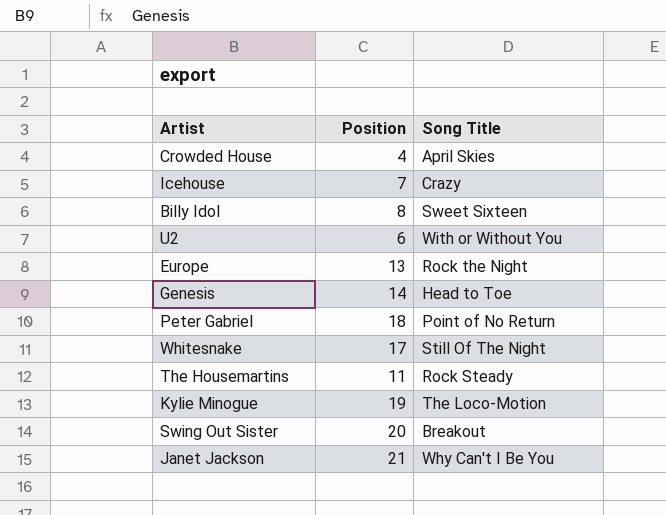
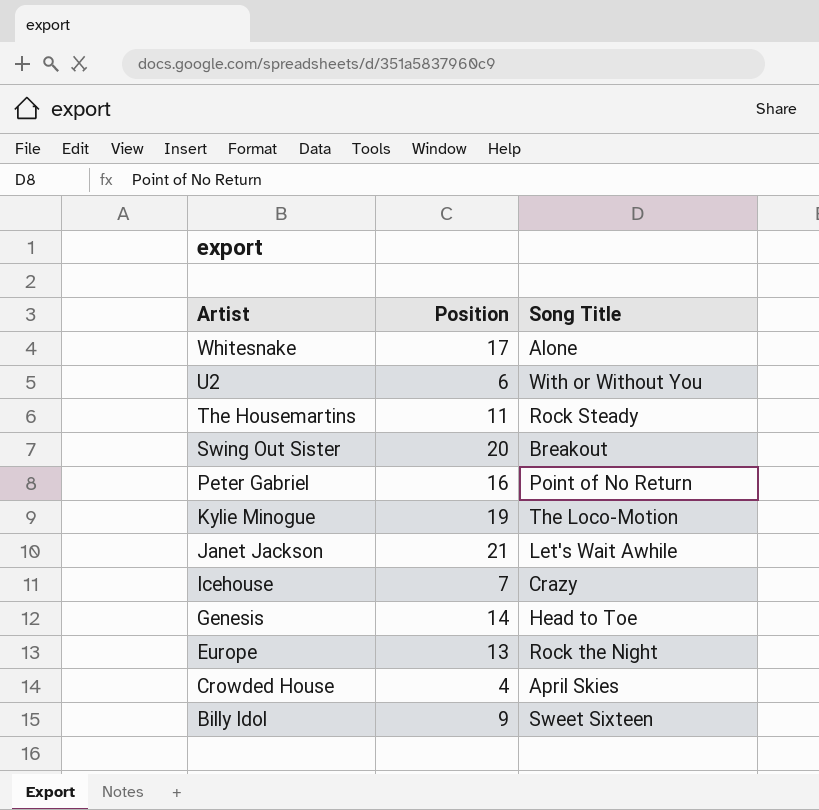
row order: none -> Artist descending
Whitesnake | Song Title: Still Of The Night -> Alone
Peter Gabriel | Position: 18 -> 16
Janet Jackson | Song Title: Why Can't I Be You -> Let's Wait Awhile
Billy Idol | Position: 8 -> 9

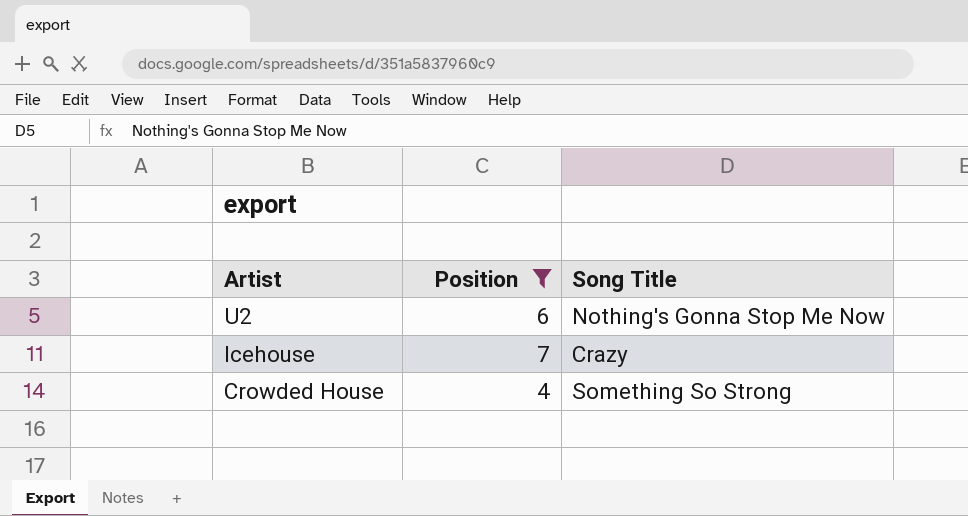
filter: none -> Position <= 7
U2 | Song Title: With or Without You -> Nothing's Gonna Stop Me Now
Crowded House | Song Title: April Skies -> Something So Strong

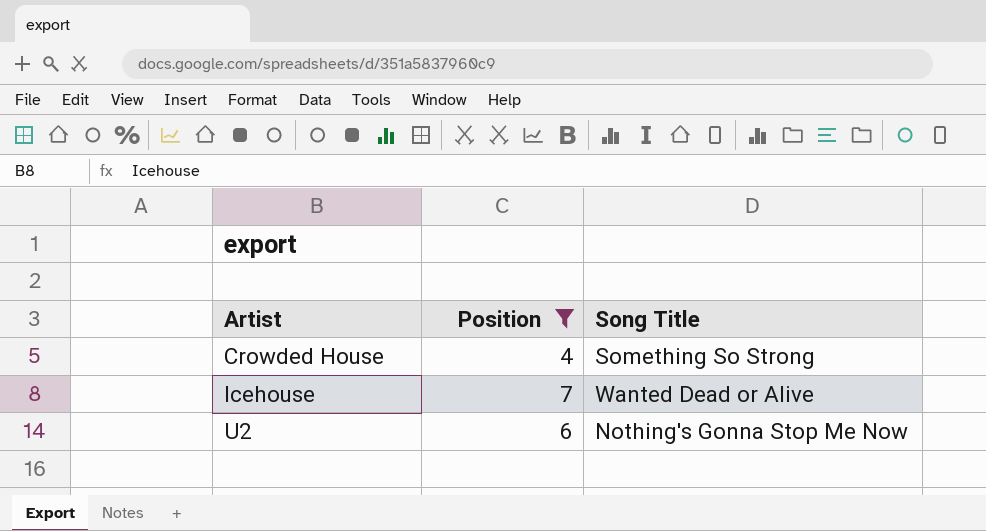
row order: Artist descending -> Artist ascending
Icehouse | Song Title: Crazy -> Wanted Dead or Alive

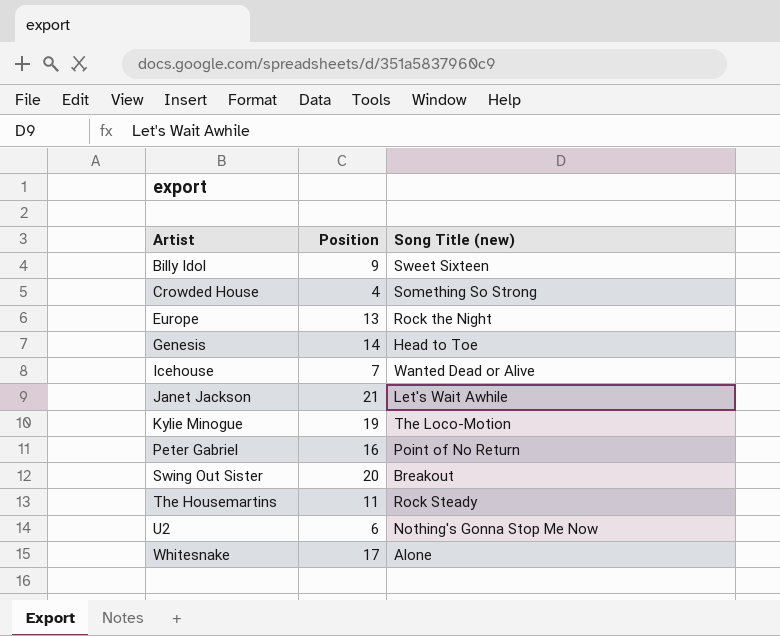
filter: Position <= 7 -> none
column name: Song Title -> Song Title (new)

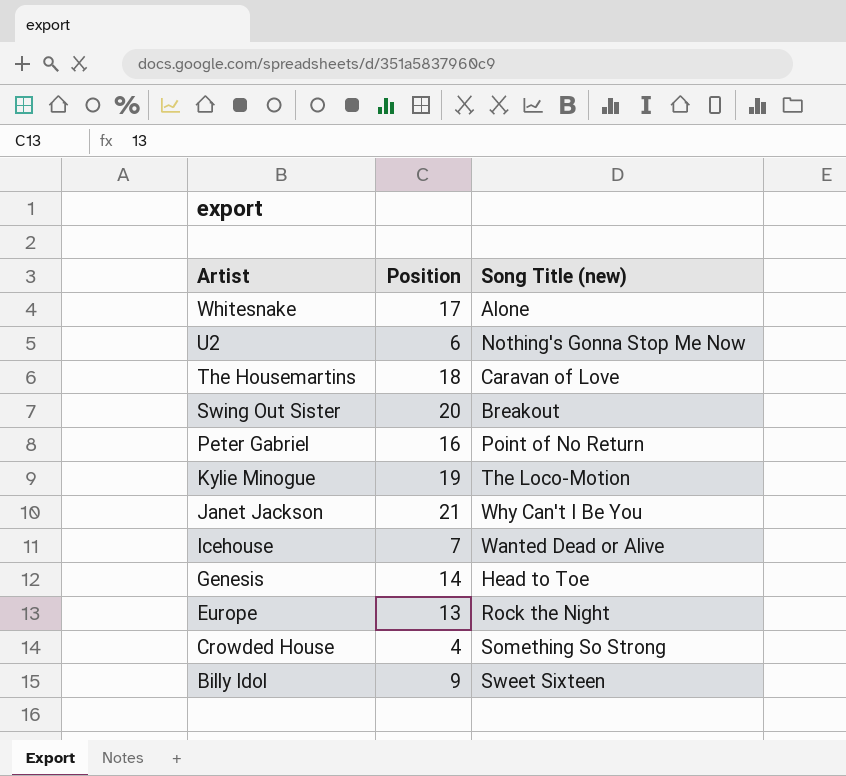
row order: Artist ascending -> Artist descending
The Housemartins | Position: 11 -> 18
The Housemartins | Song Title (new): Rock Steady -> Caravan of Love
Janet Jackson | Song Title (new): Let's Wait Awhile -> Why Can't I Be You

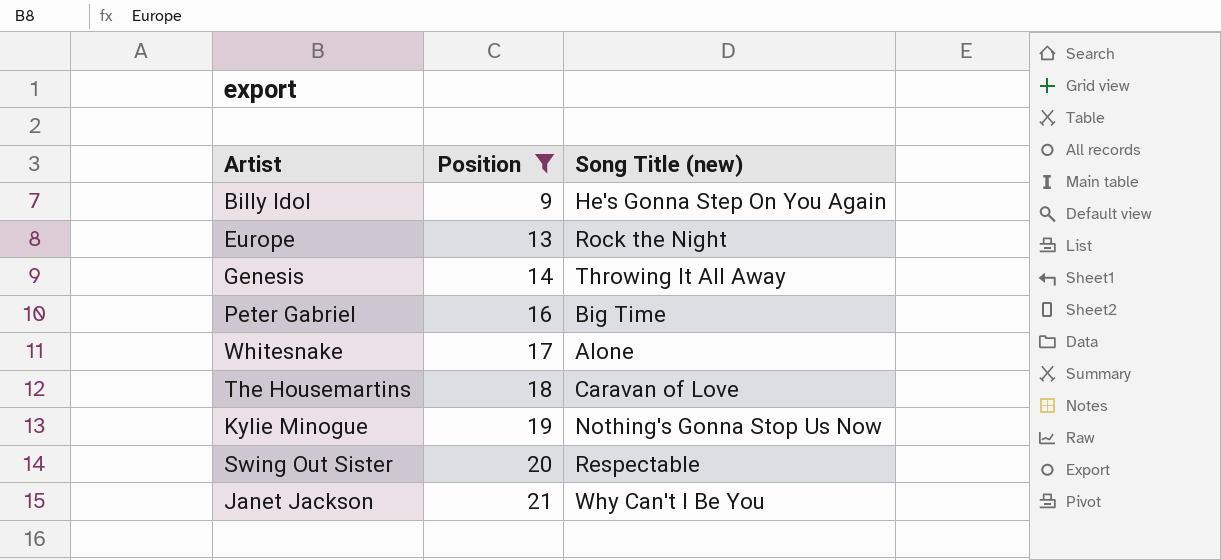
filter: none -> Position >= 9
row order: Artist descending -> Position ascending
Billy Idol | Song Title (new): Sweet Sixteen -> He's Gonna Step On You Again
Genesis | Song Title (new): Head to Toe -> Throwing It All Away
Peter Gabriel | Song Title (new): Point of No Return -> Big Time
Kylie Minogue | Song Title (new): The Loco-Motion -> Nothing's Gonna Stop Us Now
Swing Out Sister | Song Title (new): Breakout -> Respectable

